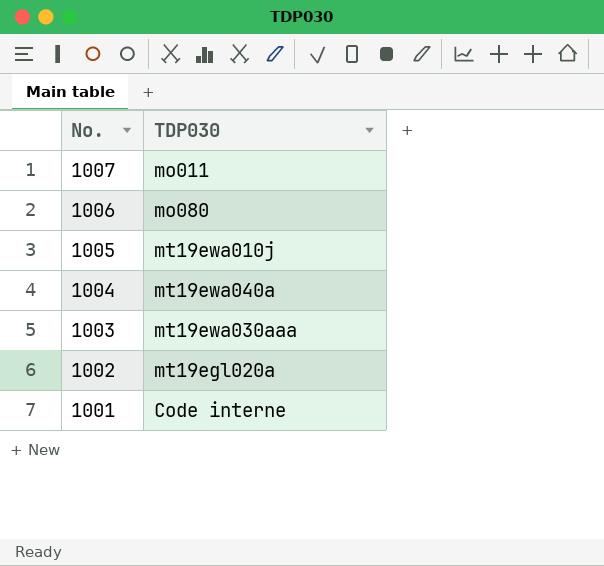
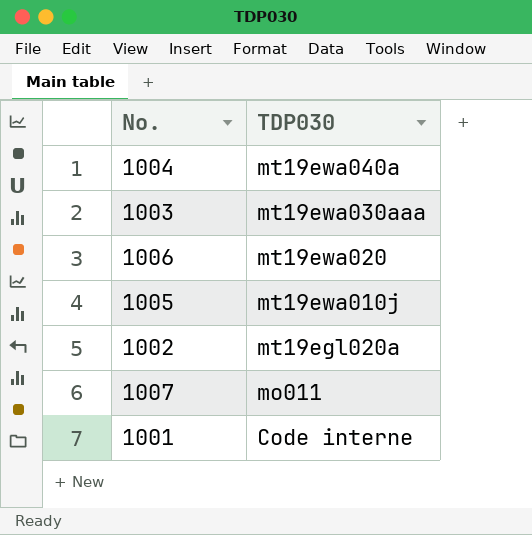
row order: No. descending -> TDP030 descending
1006 | TDP030: mo080 -> mt19ewa020

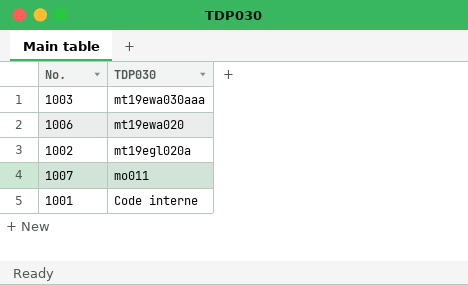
row 1004: mt19ewa040a -> none
row 1005: mt19ewa010j -> none

